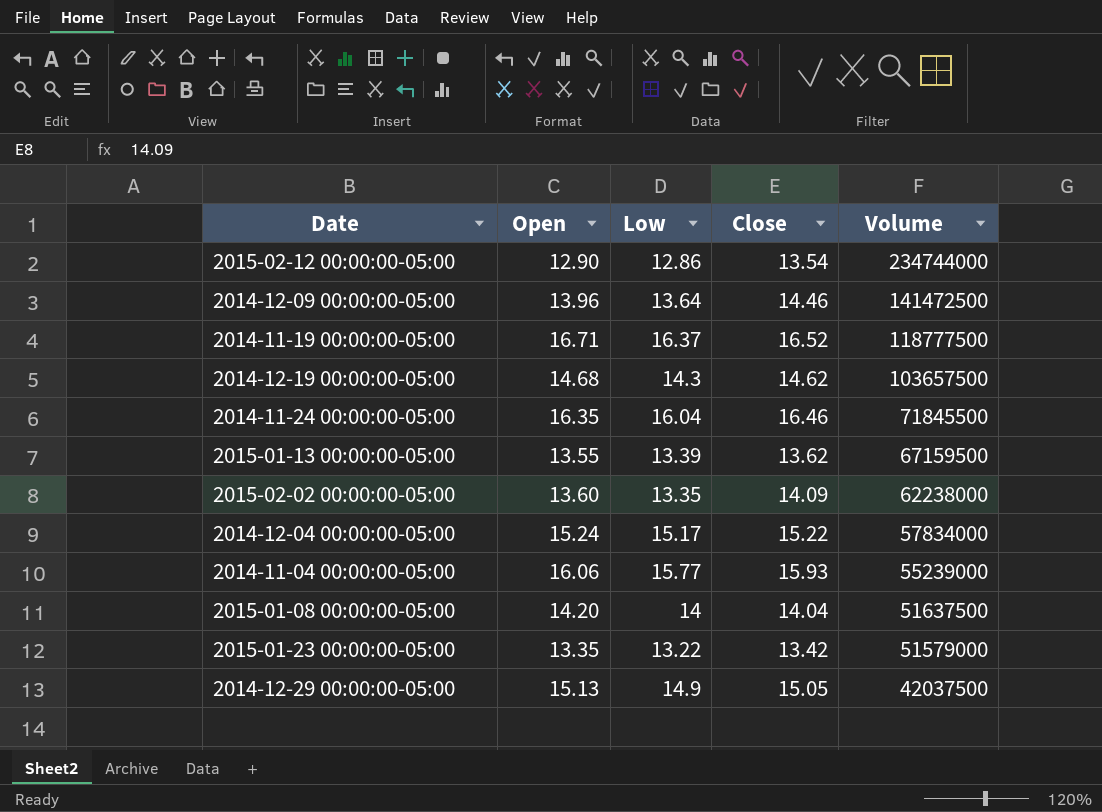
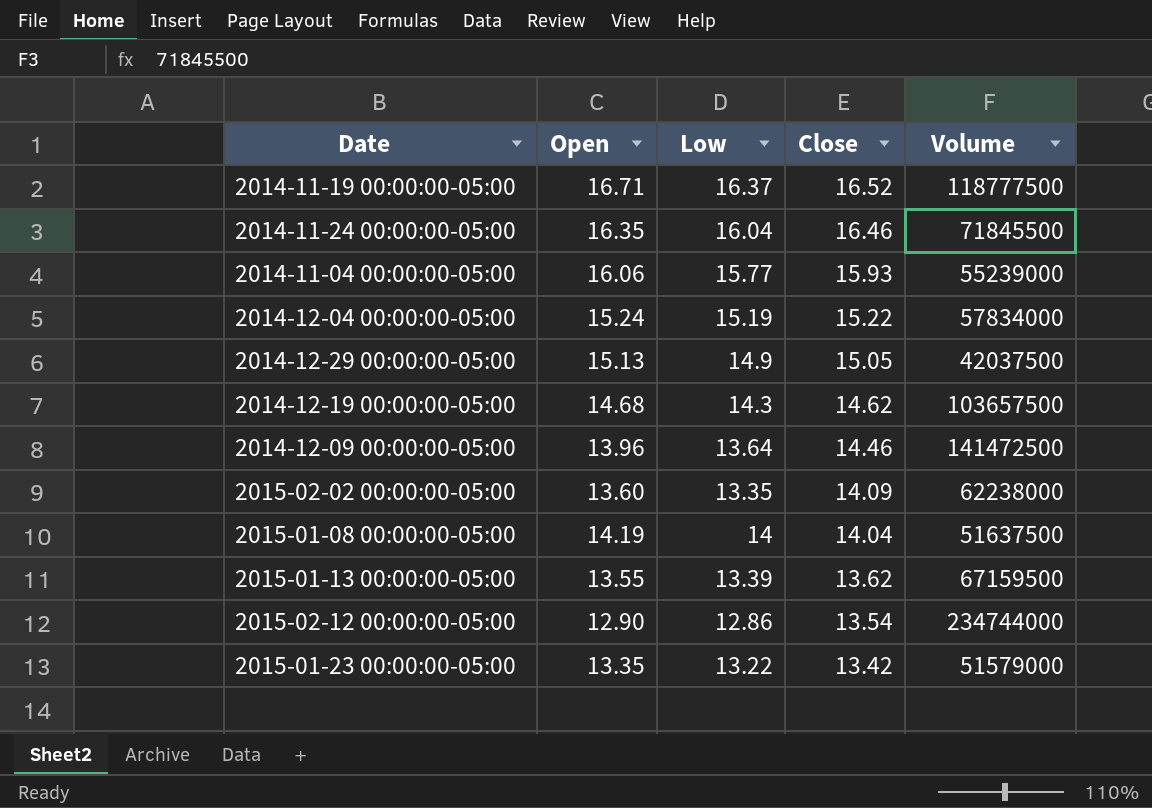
row order: Volume descending -> Close descending
2014-12-04 00:00:00-05:00 | Low: 15.17 -> 15.19
2015-01-08 00:00:00-05:00 | Open: 14.20 -> 14.19

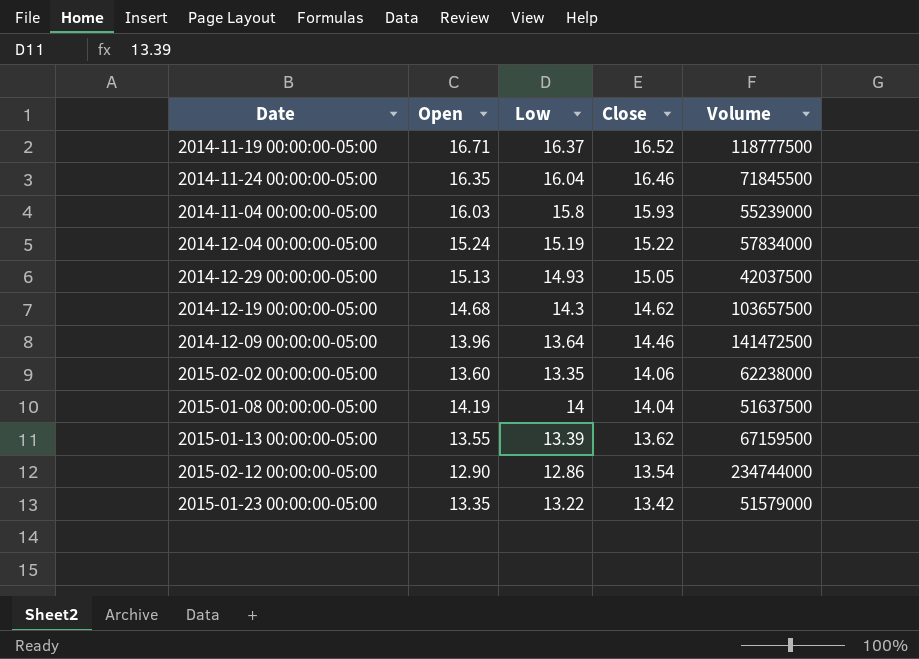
2014-11-04 00:00:00-05:00 | Open: 16.06 -> 16.03
2014-11-04 00:00:00-05:00 | Low: 15.77 -> 15.8
2014-12-29 00:00:00-05:00 | Low: 14.9 -> 14.93
2015-02-02 00:00:00-05:00 | Close: 14.09 -> 14.06

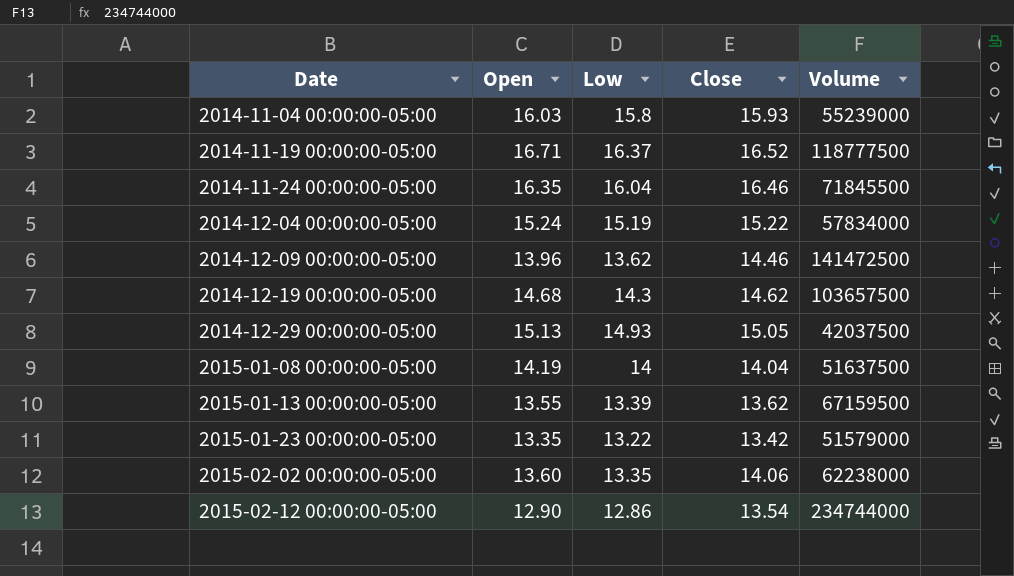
row order: Close descending -> Date ascending
2014-12-09 00:00:00-05:00 | Low: 13.64 -> 13.62

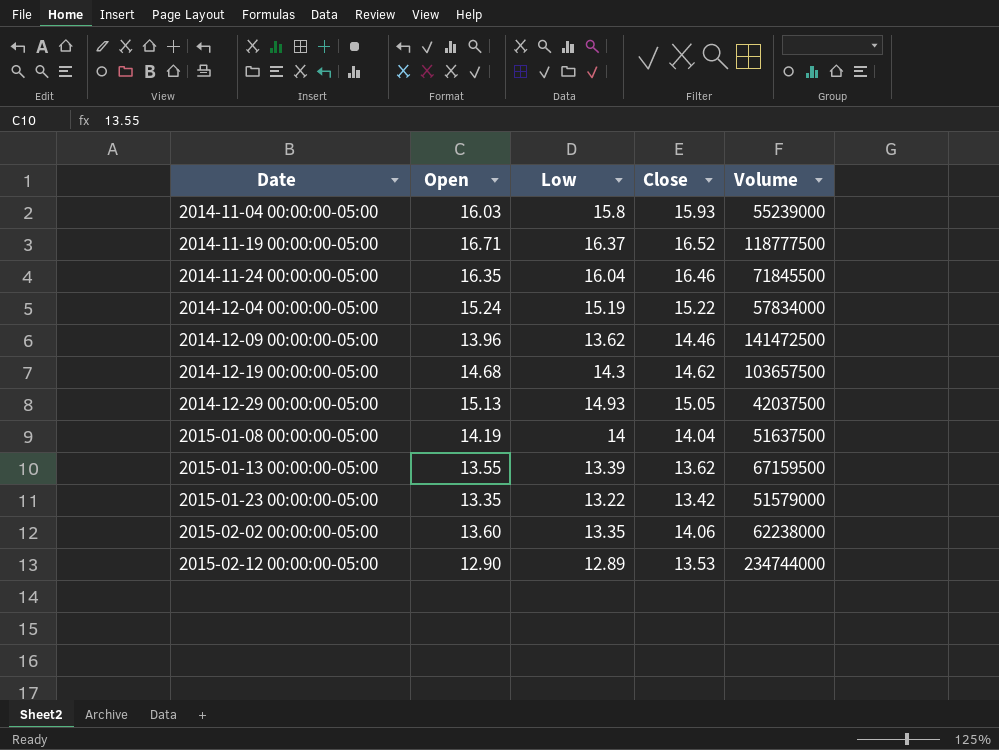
2015-02-12 00:00:00-05:00 | Low: 12.86 -> 12.89
2015-02-12 00:00:00-05:00 | Close: 13.54 -> 13.53

